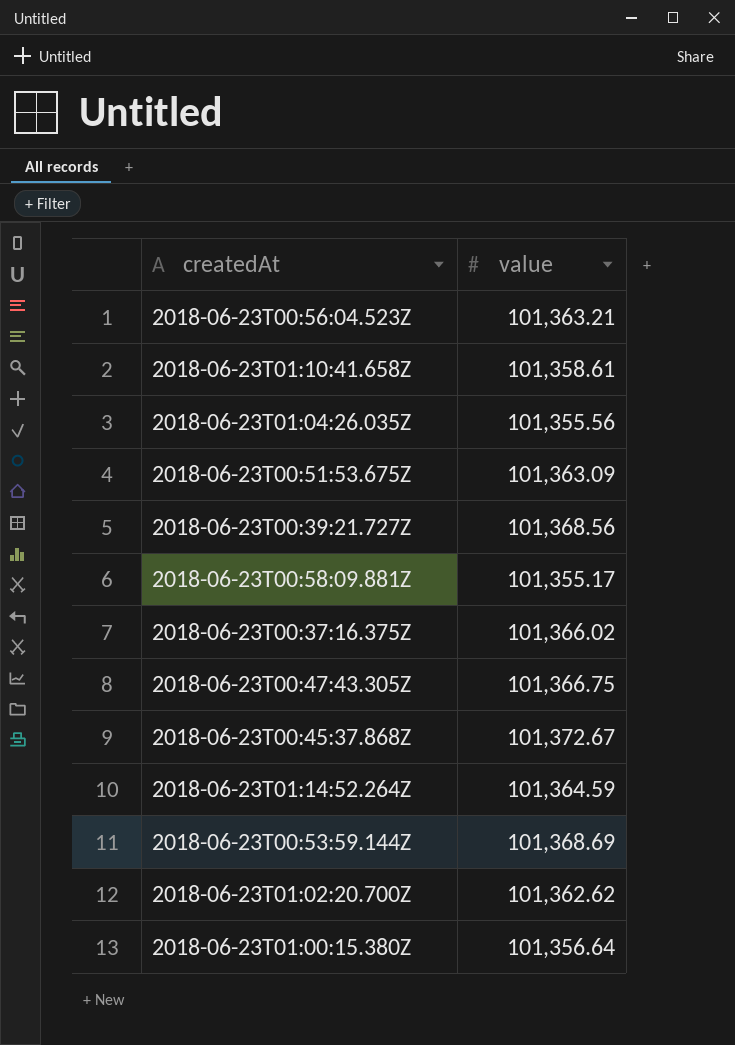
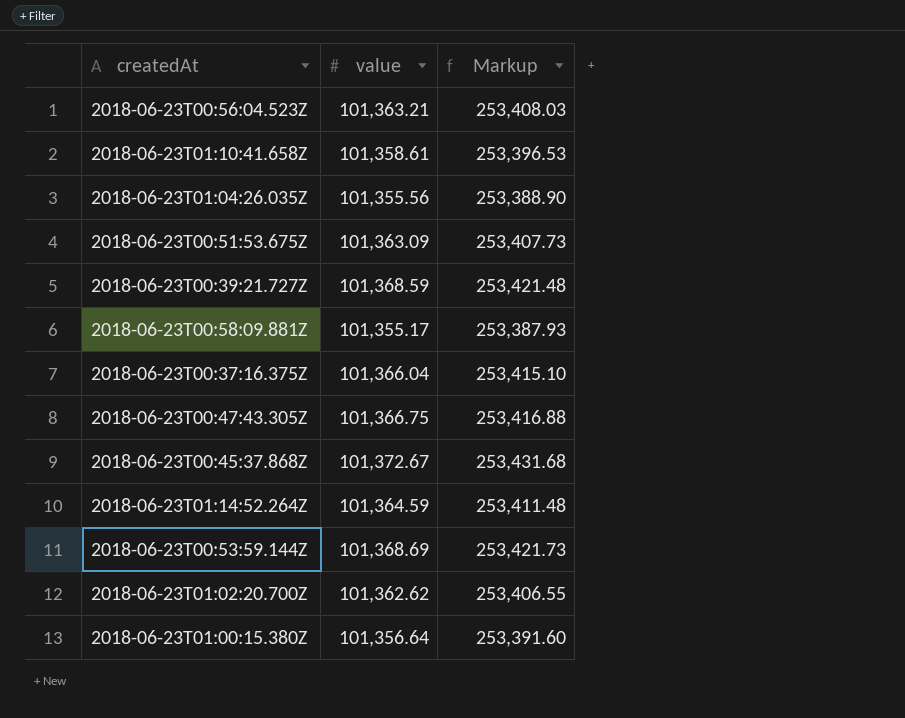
column Markup | formula: none -> [value] * 2.5
2018-06-23T00:39:21.727Z | value: 101,368.56 -> 101,368.59
2018-06-23T00:37:16.375Z | value: 101,366.02 -> 101,366.04

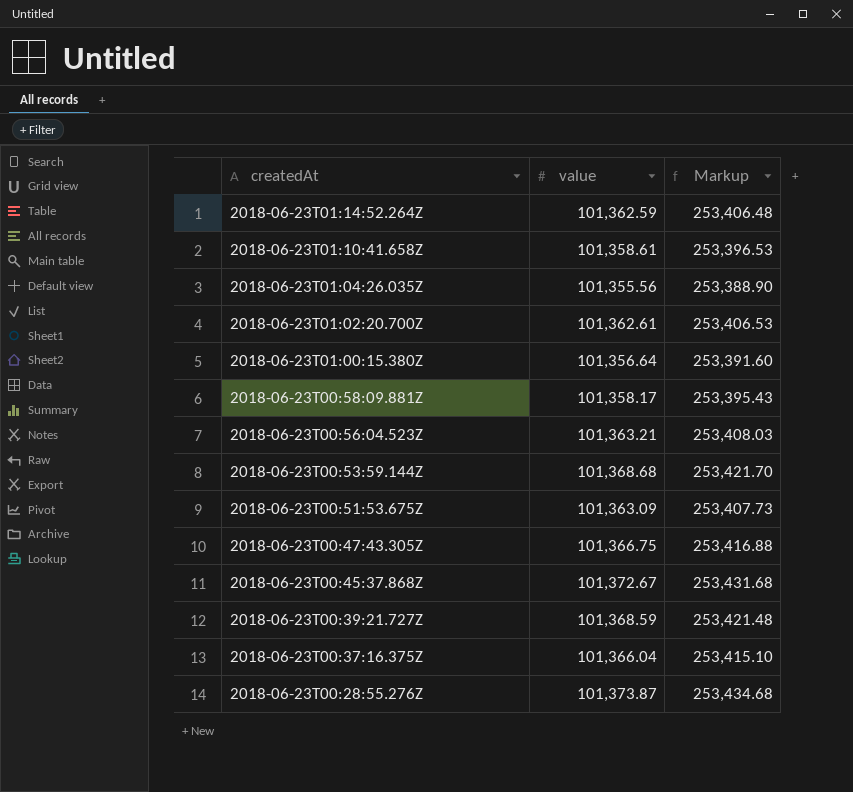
row order: none -> createdAt descending
2018-06-23T01:14:52.264Z | value: 101,364.59 -> 101,362.59
2018-06-23T01:14:52.264Z | Markup: 253,411.48 -> 253,406.48
2018-06-23T01:02:20.700Z | value: 101,362.62 -> 101,362.61
2018-06-23T01:02:20.700Z | Markup: 253,406.55 -> 253,406.53
2018-06-23T00:58:09.881Z | value: 101,355.17 -> 101,358.17
2018-06-23T00:58:09.881Z | Markup: 253,387.93 -> 253,395.43
2018-06-23T00:53:59.144Z | value: 101,368.69 -> 101,368.68
2018-06-23T00:53:59.144Z | Markup: 253,421.73 -> 253,421.70
row 2018-06-23T00:28:55.276Z: none -> 101,373.87 | 253,434.68

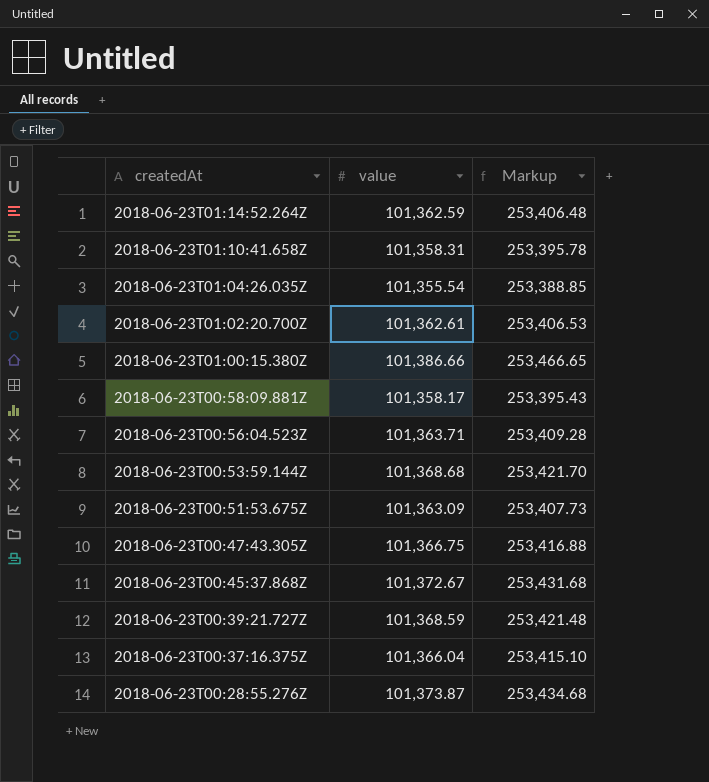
2018-06-23T01:10:41.658Z | value: 101,358.61 -> 101,358.31
2018-06-23T01:10:41.658Z | Markup: 253,396.53 -> 253,395.78
2018-06-23T01:04:26.035Z | value: 101,355.56 -> 101,355.54
2018-06-23T01:04:26.035Z | Markup: 253,388.90 -> 253,388.85
2018-06-23T01:00:15.380Z | value: 101,356.64 -> 101,386.66
2018-06-23T01:00:15.380Z | Markup: 253,391.60 -> 253,466.65
2018-06-23T00:56:04.523Z | value: 101,363.21 -> 101,363.71
2018-06-23T00:56:04.523Z | Markup: 253,408.03 -> 253,409.28

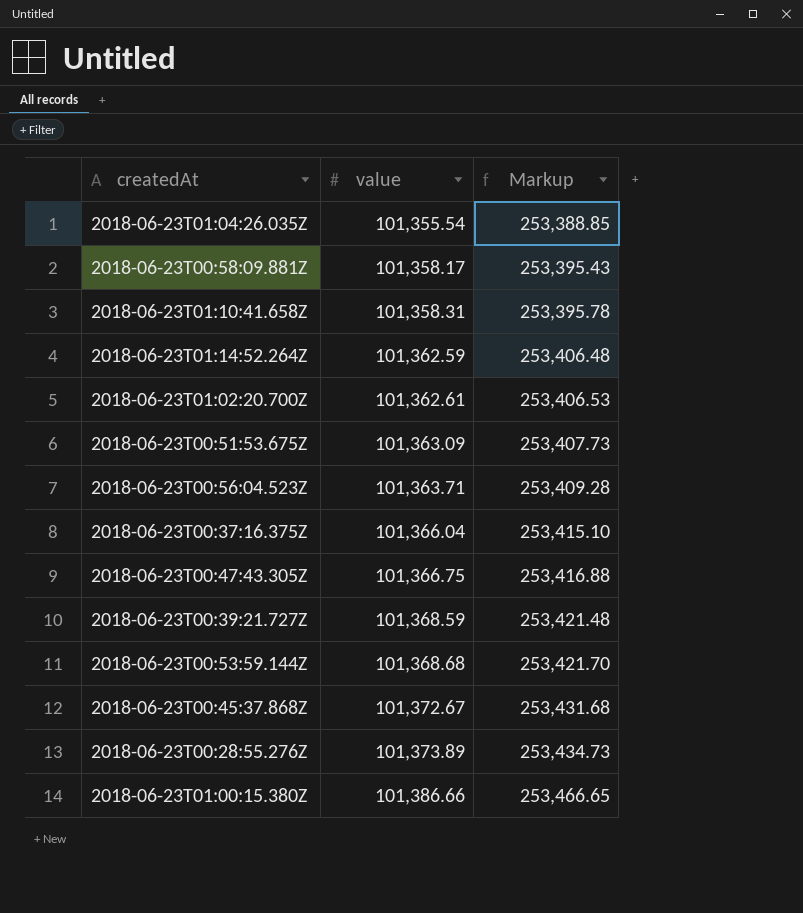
row order: createdAt descending -> value ascending
2018-06-23T00:28:55.276Z | value: 101,373.87 -> 101,373.89
2018-06-23T00:28:55.276Z | Markup: 253,434.68 -> 253,434.73

